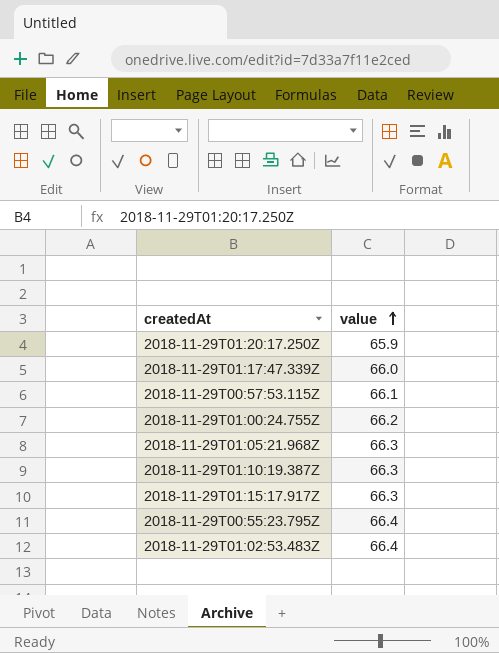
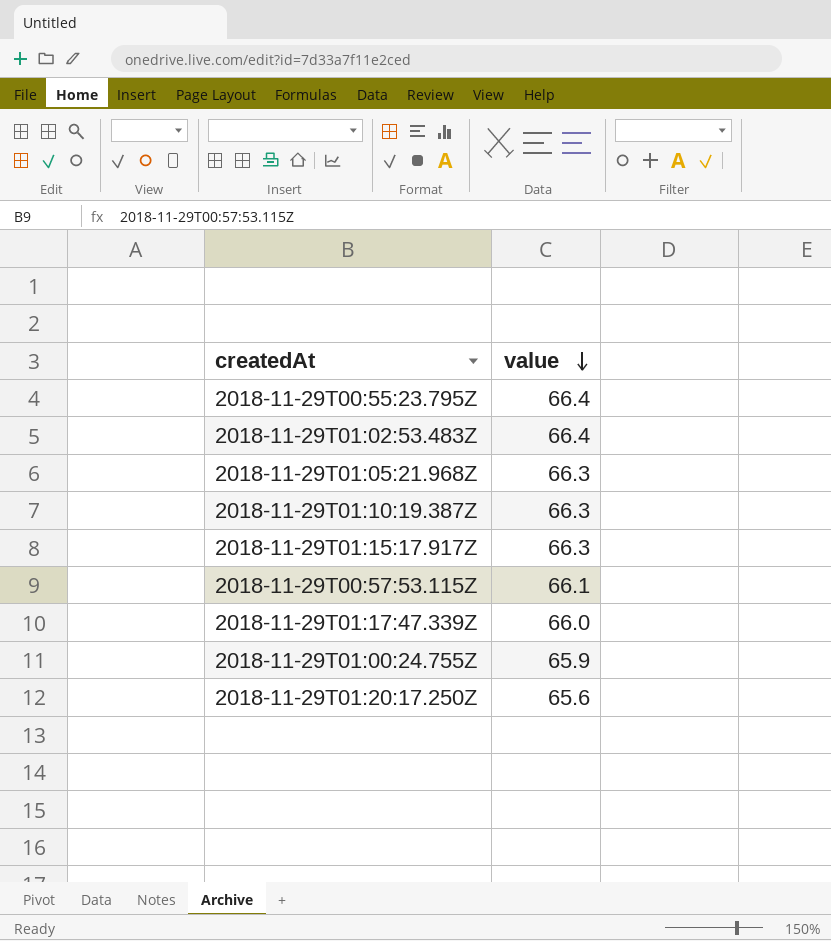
row order: value ascending -> value descending
2018-11-29T01:00:24.755Z | value: 66.2 -> 65.9
2018-11-29T01:20:17.250Z | value: 65.9 -> 65.6

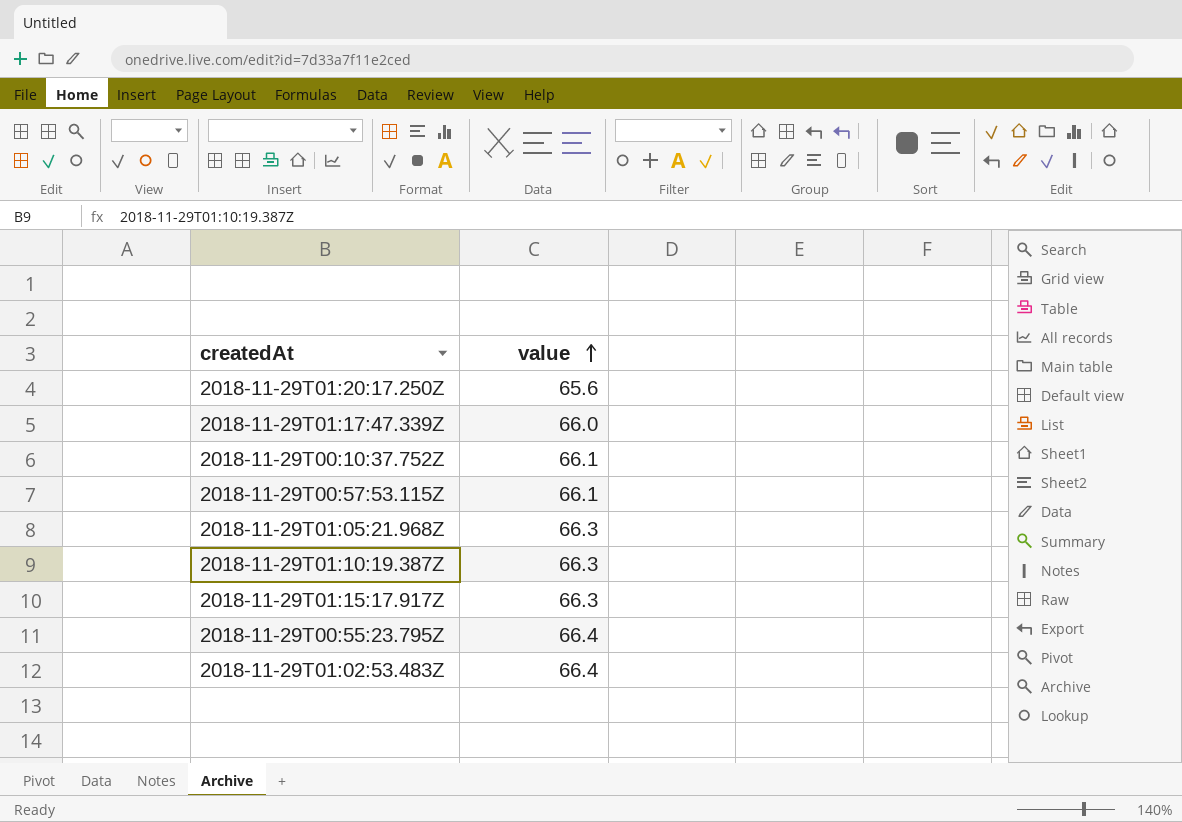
row order: value descending -> value ascending
row 2018-11-29T01:00:24.755Z: 65.9 -> none
row 2018-11-29T00:10:37.752Z: none -> 66.1

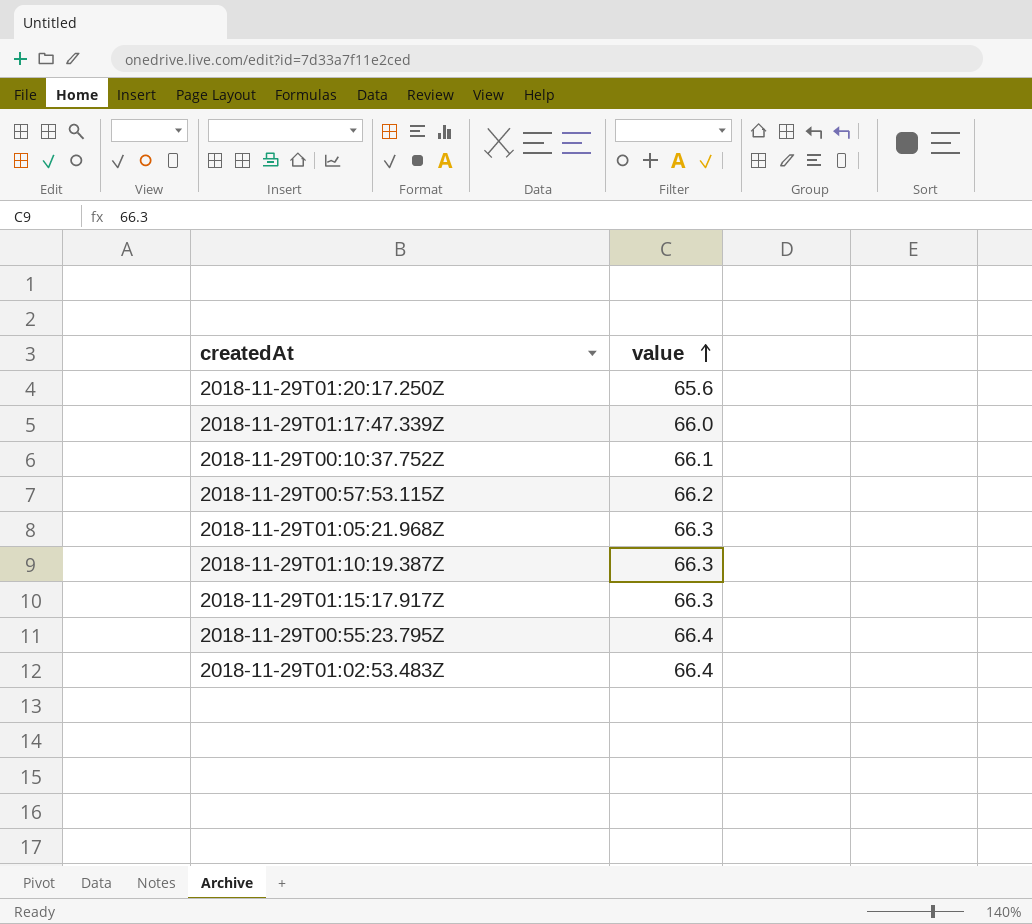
2018-11-29T00:57:53.115Z | value: 66.1 -> 66.2

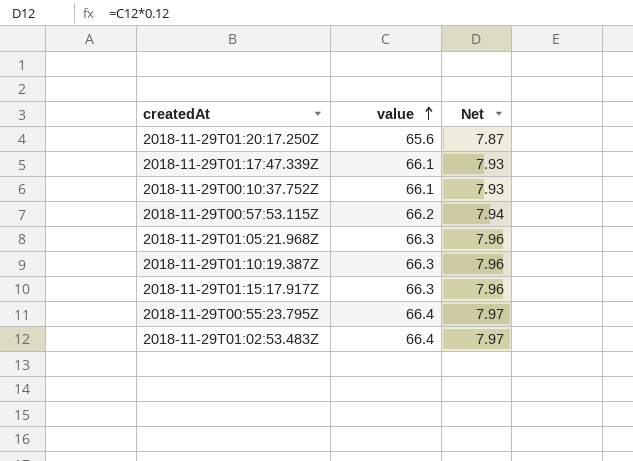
column Net | formula: none -> [value] * 0.12
2018-11-29T01:17:47.339Z | value: 66.0 -> 66.1

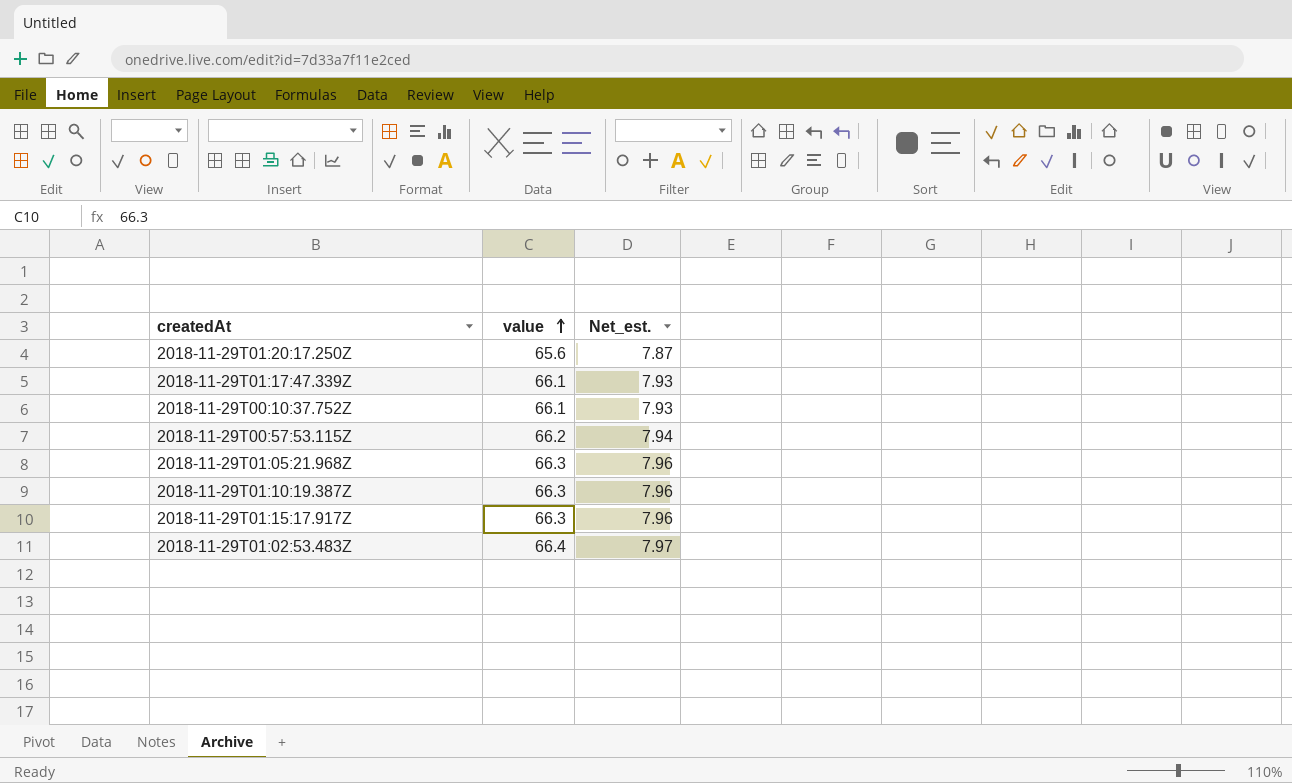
column name: Net -> Net_est.
row 2018-11-29T00:55:23.795Z: 66.4 | 7.97 -> none

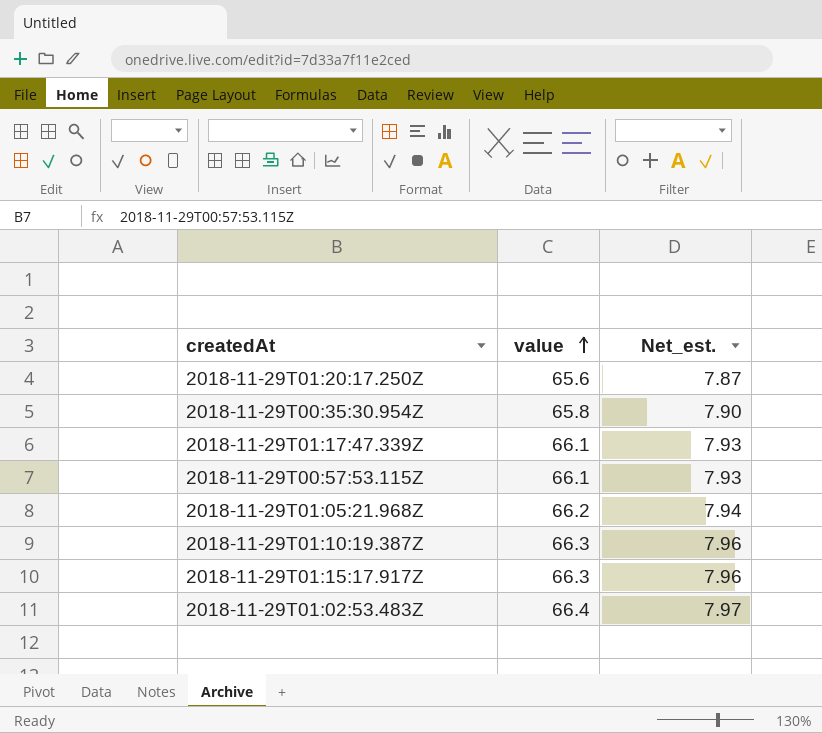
row 2018-11-29T00:10:37.752Z: 66.1 | 7.93 -> none
row 2018-11-29T00:35:30.954Z: none -> 65.8 | 7.90
2018-11-29T00:57:53.115Z | value: 66.2 -> 66.1
2018-11-29T00:57:53.115Z | Net_est.: 7.94 -> 7.93
2018-11-29T01:05:21.968Z | value: 66.3 -> 66.2
2018-11-29T01:05:21.968Z | Net_est.: 7.96 -> 7.94

